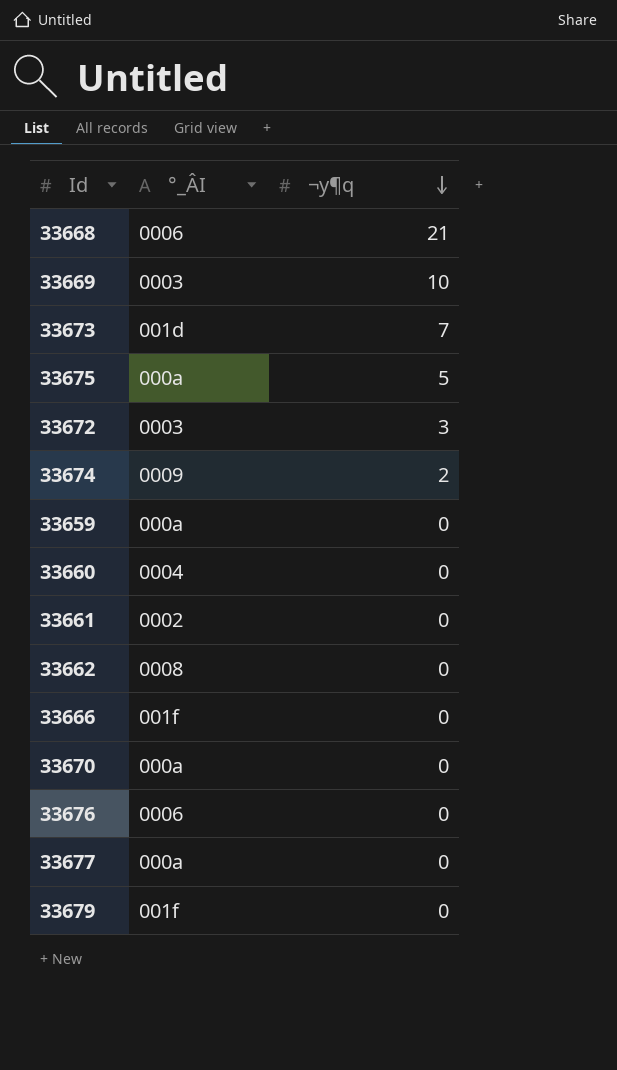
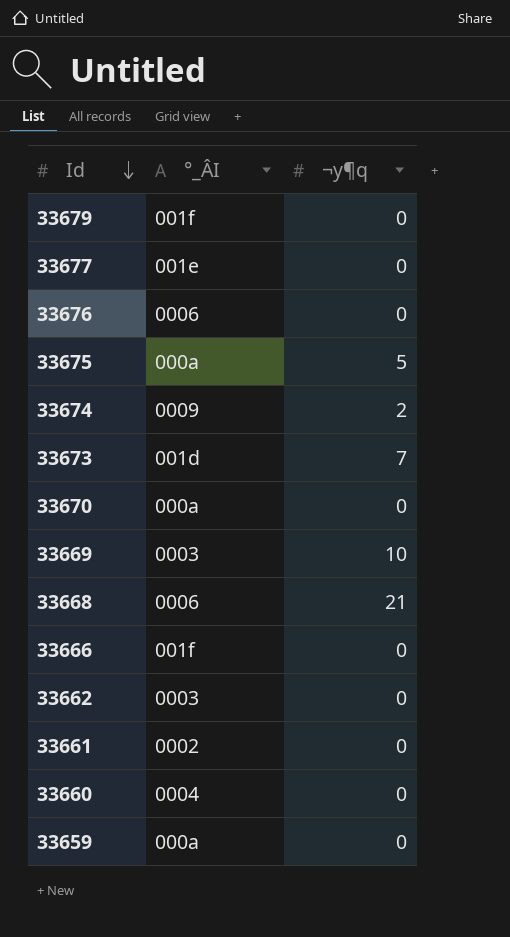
row order: ¬y¶q descending -> Id descending
row 33672: 0003 | 3 -> none
33677 | °_ÂI: 000a -> 001e
33662 | °_ÂI: 0008 -> 0003

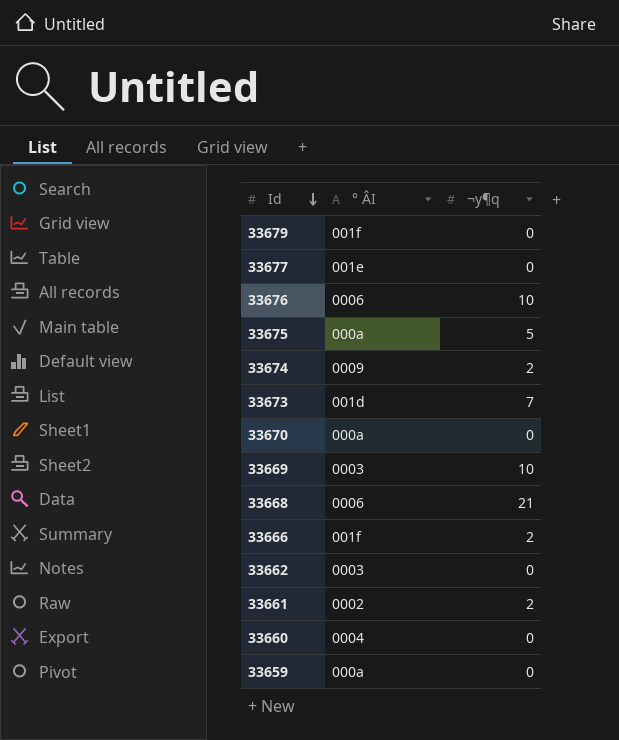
column name: °_ÂI -> ° ÂI
33676 | ¬y¶q: 0 -> 10
33666 | ¬y¶q: 0 -> 2
33661 | ¬y¶q: 0 -> 2

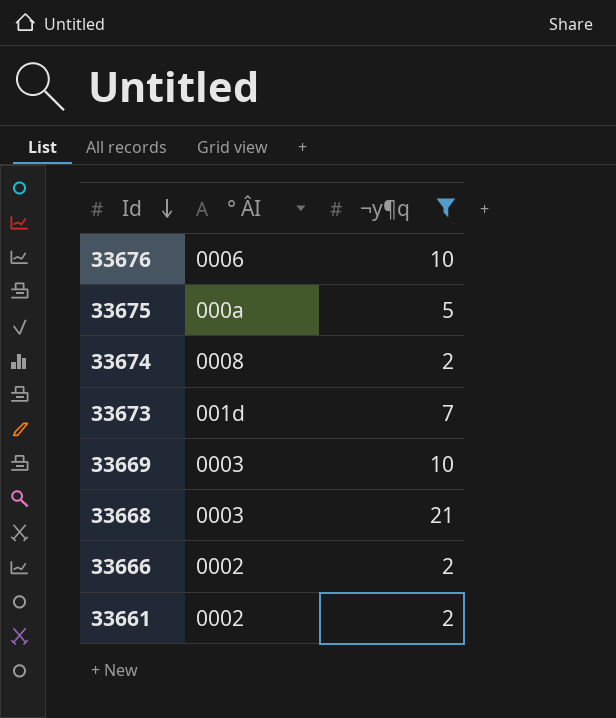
filter: none -> ¬y¶q != 0
33674 | ° ÂI: 0009 -> 0008
33668 | ° ÂI: 0006 -> 0003
33666 | ° ÂI: 001f -> 0002

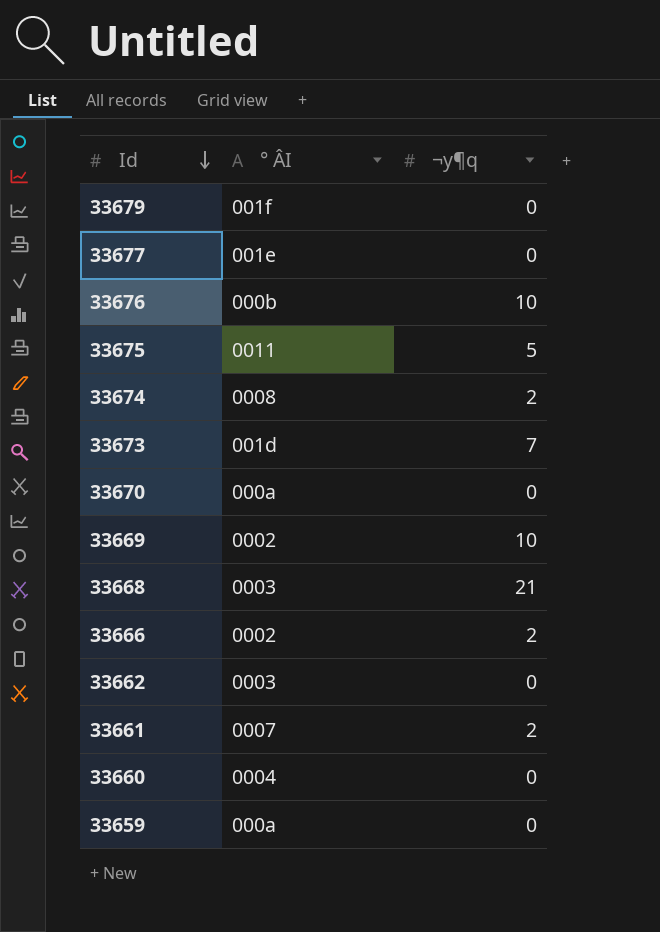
filter: ¬y¶q != 0 -> none
33676 | ° ÂI: 0006 -> 000b
33675 | ° ÂI: 000a -> 0011
33669 | ° ÂI: 0003 -> 0002
33661 | ° ÂI: 0002 -> 0007

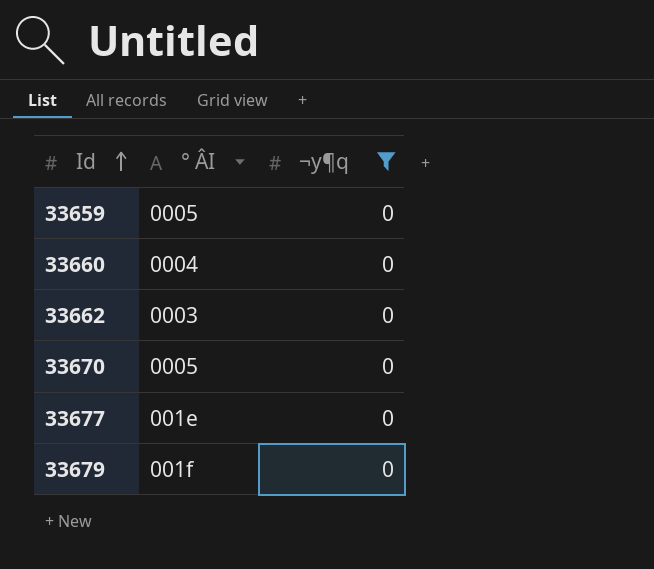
filter: none -> ¬y¶q = 0
row order: Id descending -> Id ascending
33659 | ° ÂI: 000a -> 0005
33670 | ° ÂI: 000a -> 0005

